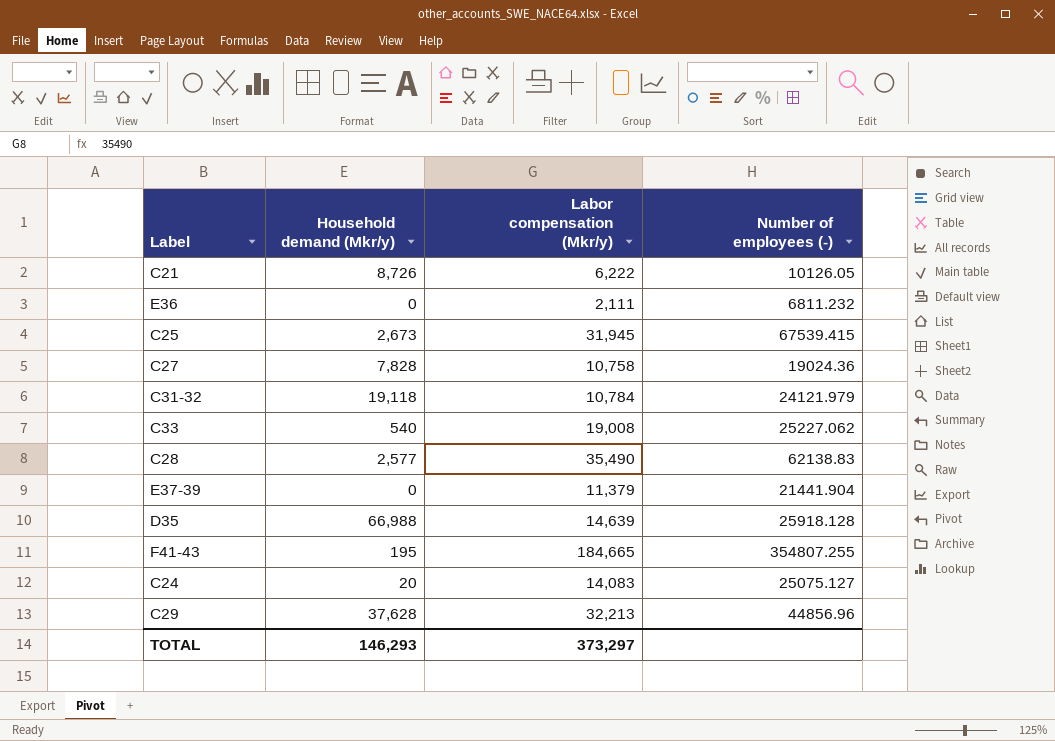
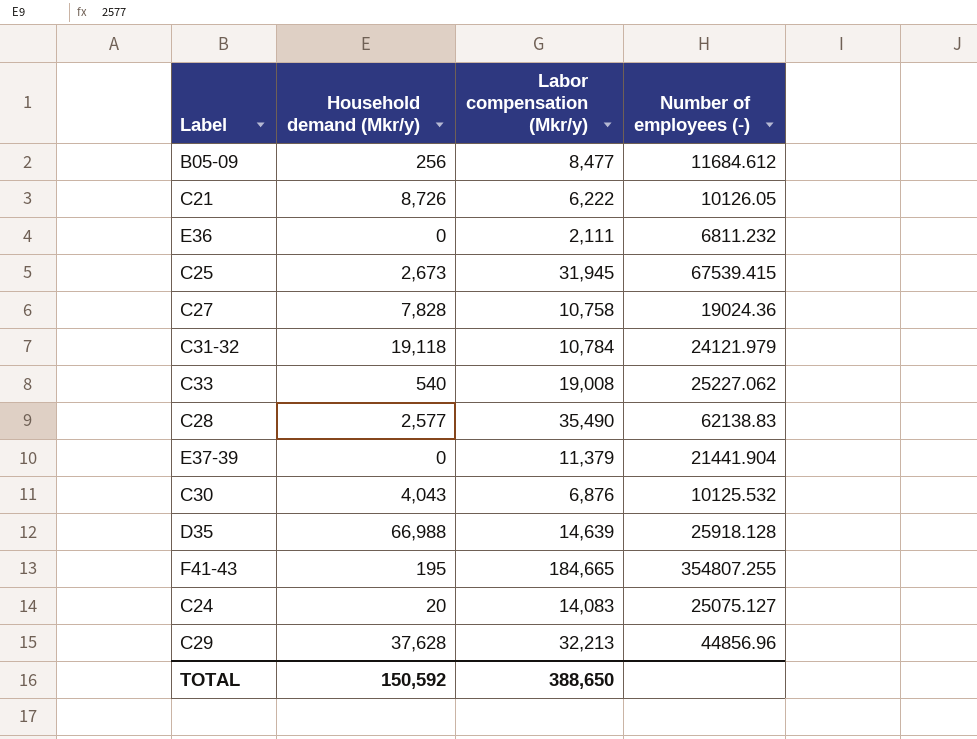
row B05-09: none -> 256 | 8,477 | 11684.612
row C30: none -> 4,043 | 6,876 | 10125.532
TOTAL | Household demand (Mkr/y): 146,293 -> 150,592
TOTAL | Labor compensation (Mkr/y): 373,297 -> 388,650

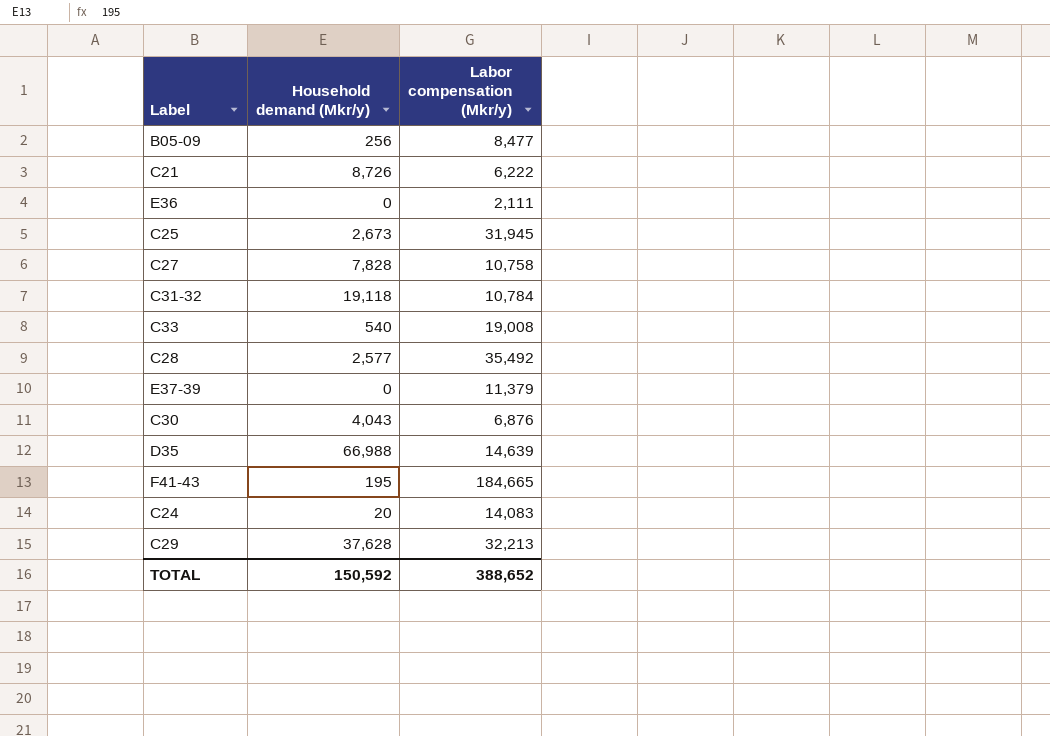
column Number of employees (-) | position: 4 -> none
C28 | Labor compensation (Mkr/y): 35,490 -> 35,492
TOTAL | Labor compensation (Mkr/y): 388,650 -> 388,652

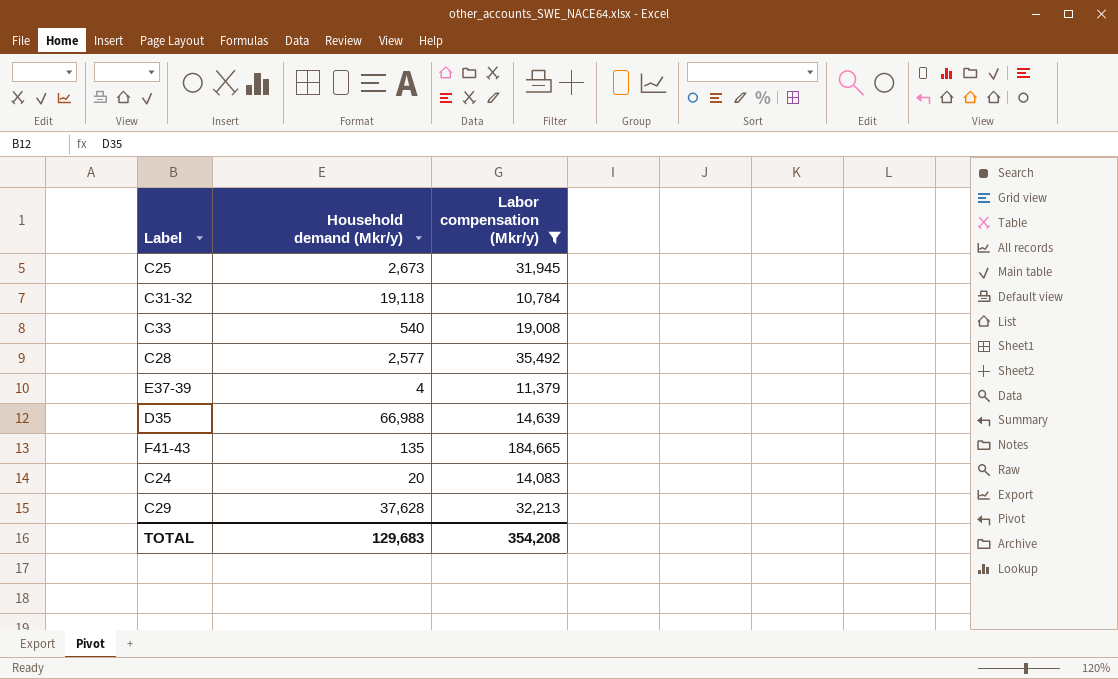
filter: none -> Labor compensation (Mkr/y) >= 10,784
E37-39 | Household demand (Mkr/y): 0 -> 4
F41-43 | Household demand (Mkr/y): 195 -> 135
TOTAL | Household demand (Mkr/y): 150,592 -> 129,683
TOTAL | Labor compensation (Mkr/y): 388,652 -> 354,208

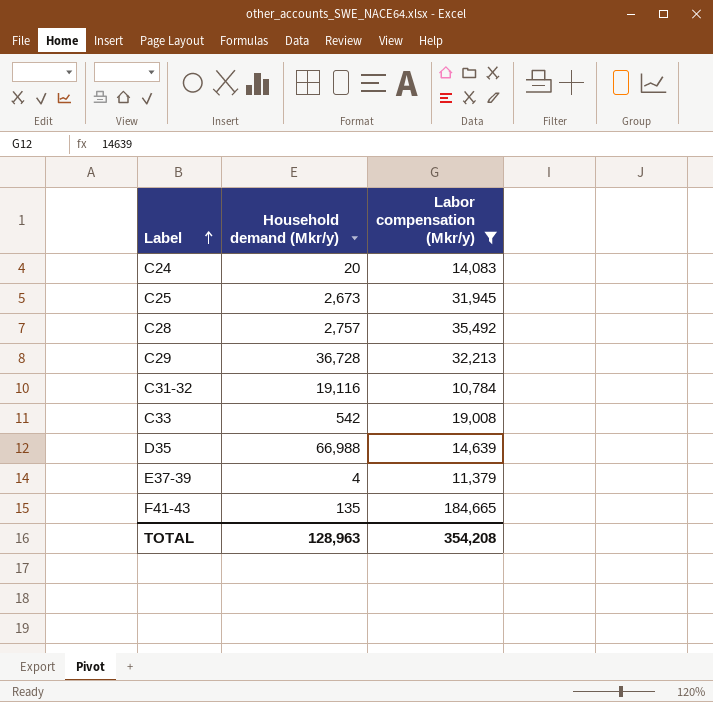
row order: none -> Label ascending
C28 | Household demand (Mkr/y): 2,577 -> 2,757
C29 | Household demand (Mkr/y): 37,628 -> 36,728
C31-32 | Household demand (Mkr/y): 19,118 -> 19,116
C33 | Household demand (Mkr/y): 540 -> 542
TOTAL | Household demand (Mkr/y): 129,683 -> 128,963

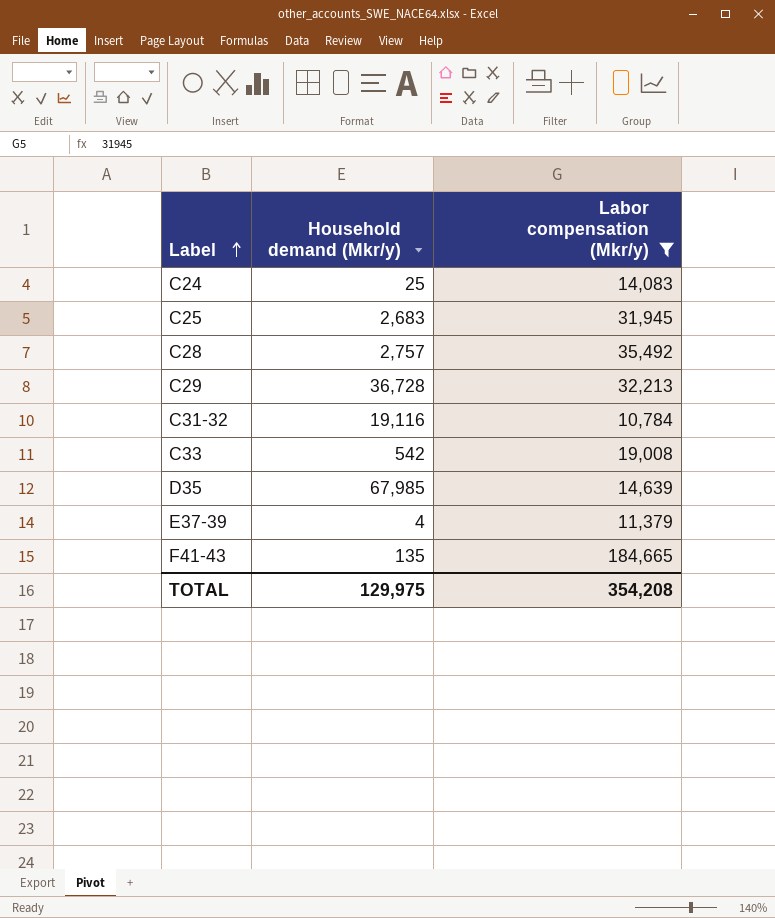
C24 | Household demand (Mkr/y): 20 -> 25
C25 | Household demand (Mkr/y): 2,673 -> 2,683
D35 | Household demand (Mkr/y): 66,988 -> 67,985
TOTAL | Household demand (Mkr/y): 128,963 -> 129,975

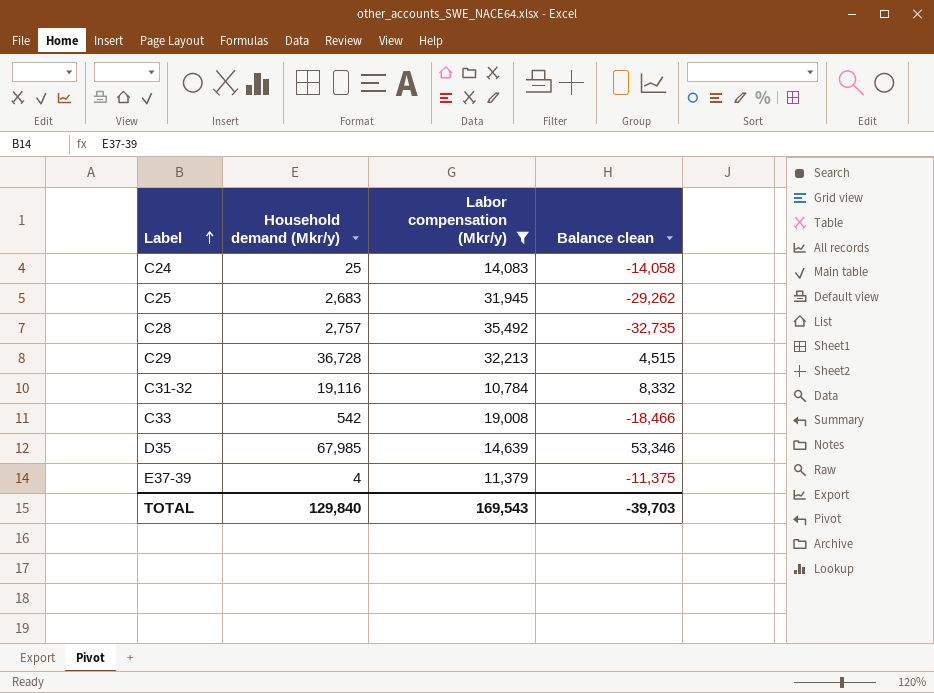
column Balance clean | formula: none -> [Household demand (Mkr/y)] - [Labor compensation (Mkr/y)]
row F41-43: 135 | 184,665 -> none
TOTAL | Household demand (Mkr/y): 129,975 -> 129,840
TOTAL | Labor compensation (Mkr/y): 354,208 -> 169,543

